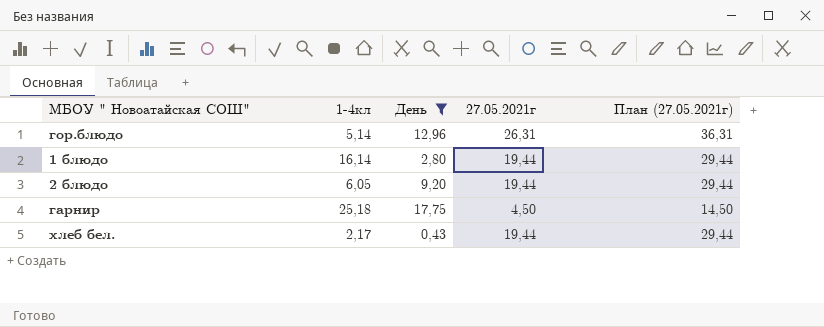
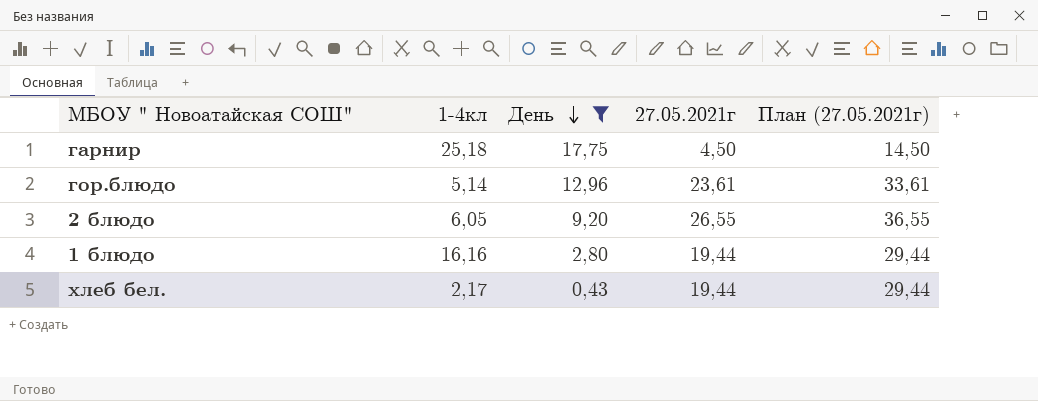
row order: none -> День descending
гор.блюдо | 27.05.2021г: 26,31 -> 23,61
гор.блюдо | План (27.05.2021г): 36,31 -> 33,61
2 блюдо | 27.05.2021г: 19,44 -> 26,55
2 блюдо | План (27.05.2021г): 29,44 -> 36,55
1 блюдо | 1-4кл: 16,14 -> 16,16

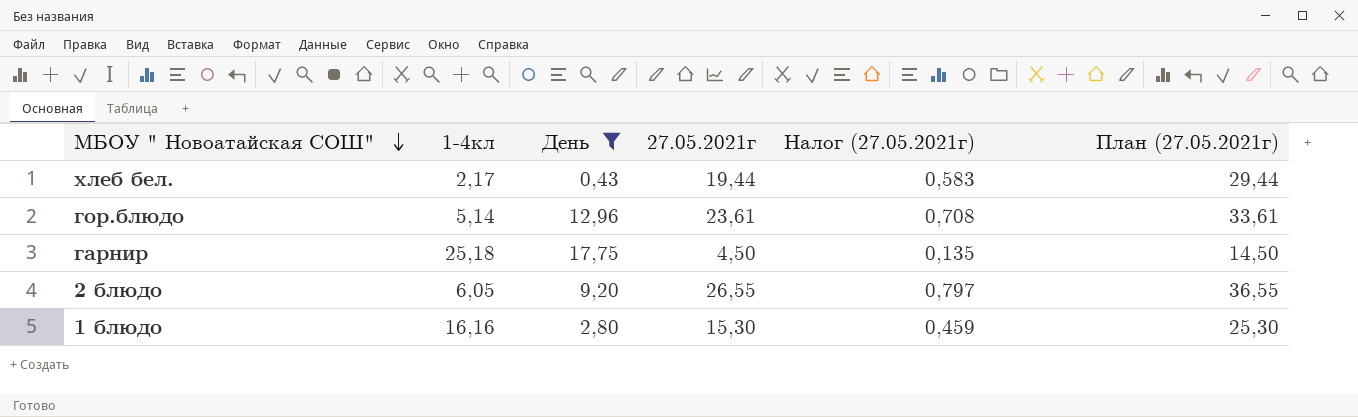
row order: День descending -> МБОУ " Новоатайская СОШ" descending
column Налог (27.05.2021г) | formula: none -> [27.05.2021г] * 0,03
1 блюдо | 27.05.2021г: 19,44 -> 15,30
1 блюдо | План (27.05.2021г): 29,44 -> 25,30

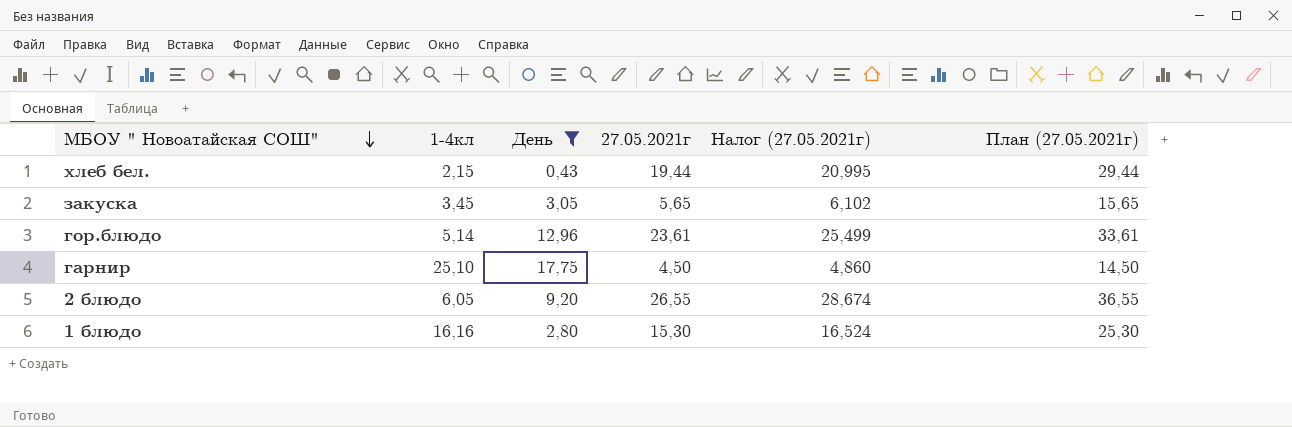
column Налог (27.05.2021г) | formula: [27.05.2021г] * 0,03 -> [27.05.2021г] * 1,08
хлеб бел. | 1-4кл: 2,17 -> 2,15
row закуска: none -> 3,45 | 3,05 | 5,65 | 6,102 | 15,65
гарнир | 1-4кл: 25,18 -> 25,10

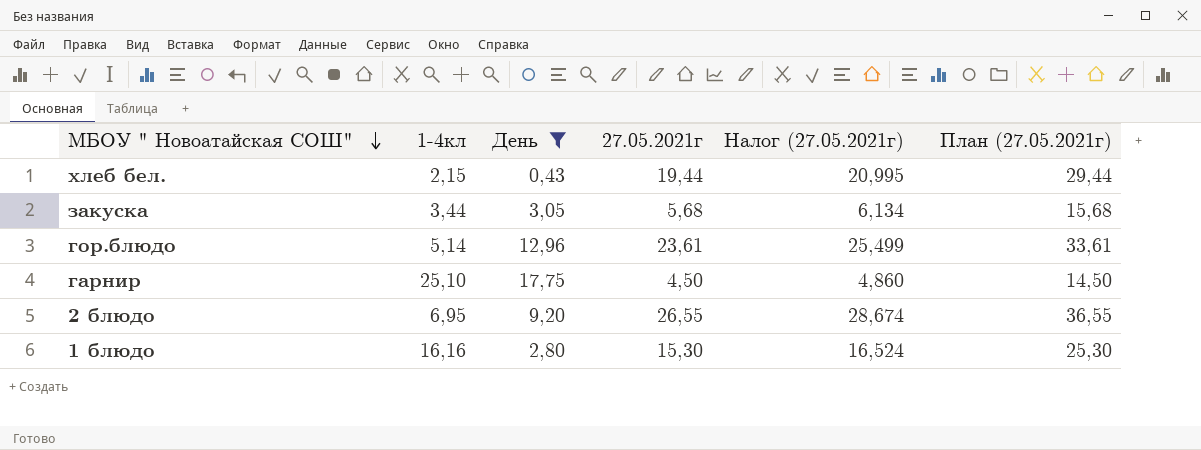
закуска | 1-4кл: 3,45 -> 3,44
закуска | 27.05.2021г: 5,65 -> 5,68
закуска | Налог (27.05.2021г): 6,102 -> 6,134
закуска | План (27.05.2021г): 15,65 -> 15,68
2 блюдо | 1-4кл: 6,05 -> 6,95

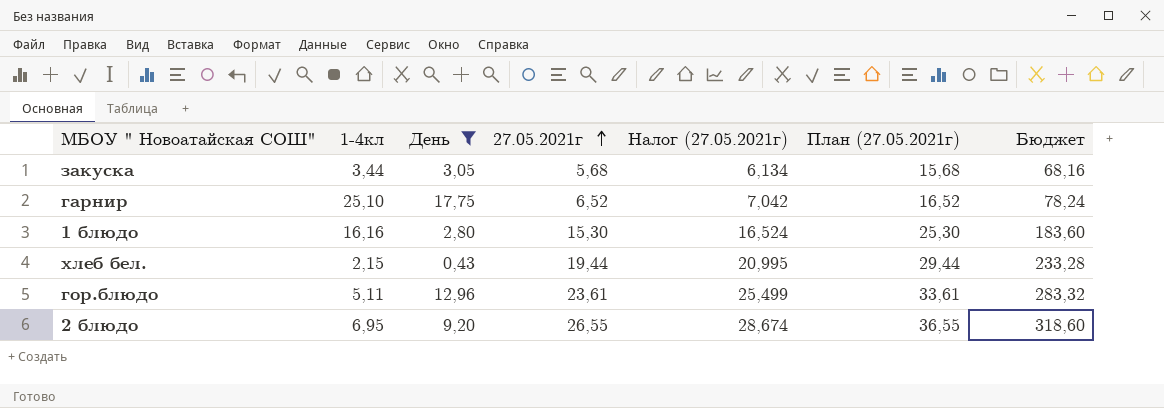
row order: МБОУ " Новоатайская СОШ" descending -> 27.05.2021г ascending
column Бюджет | formula: none -> [27.05.2021г] * 12
гарнир | 27.05.2021г: 4,50 -> 6,52
гарнир | Налог (27.05.2021г): 4,860 -> 7,042
гарнир | План (27.05.2021г): 14,50 -> 16,52
гор.блюдо | 1-4кл: 5,14 -> 5,11

